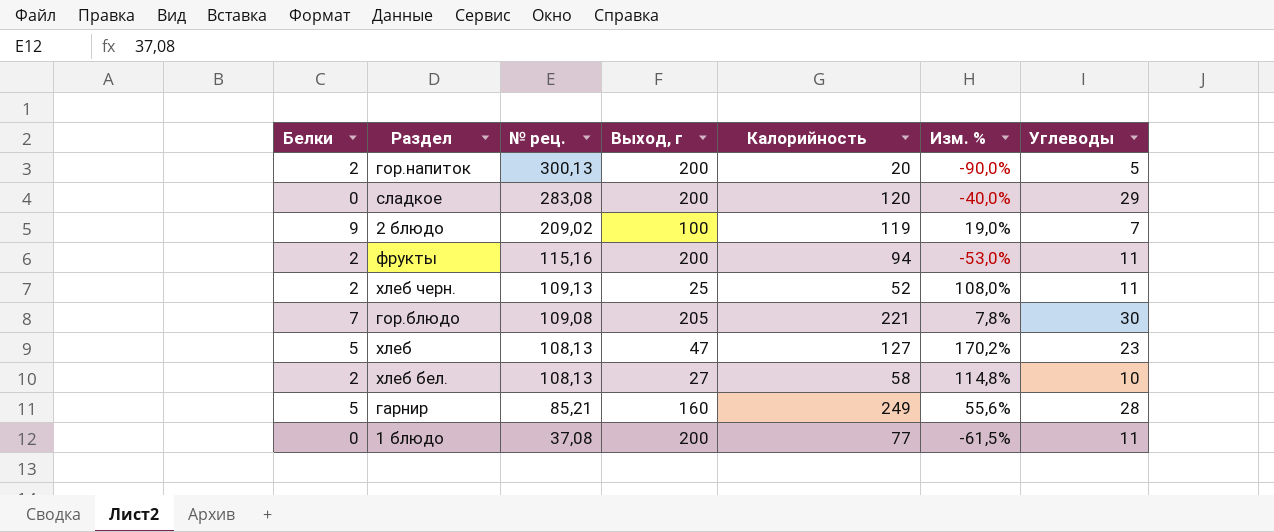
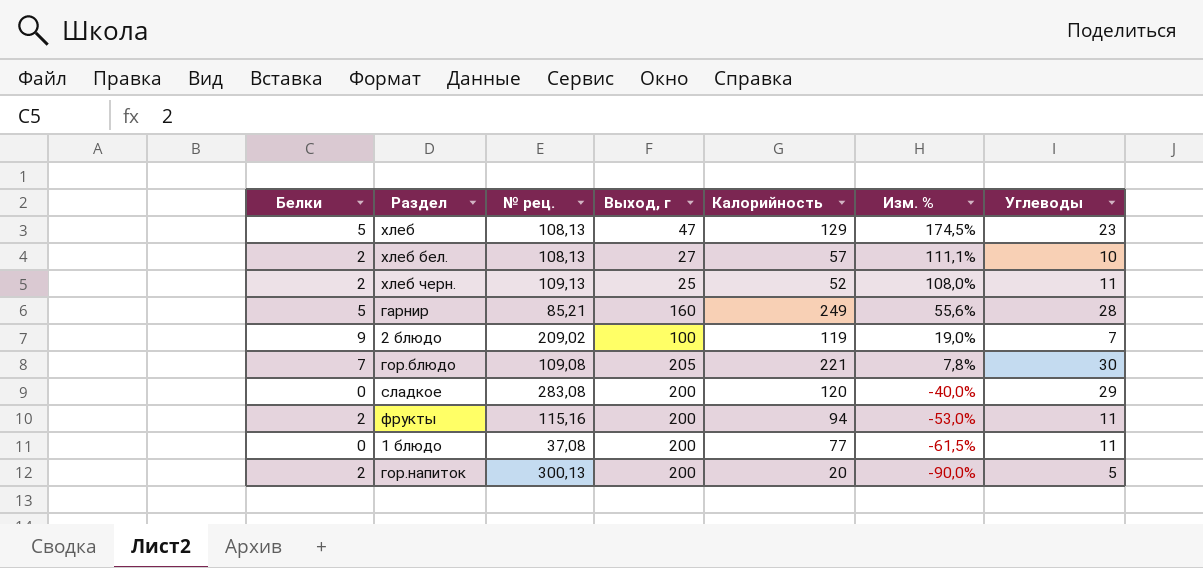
row order: № рец. descending -> Изм. % descending
хлеб | Калорийность: 127 -> 129
хлеб | Изм. %: 170,2% -> 174,5%
хлеб бел. | Калорийность: 58 -> 57
хлеб бел. | Изм. %: 114,8% -> 111,1%

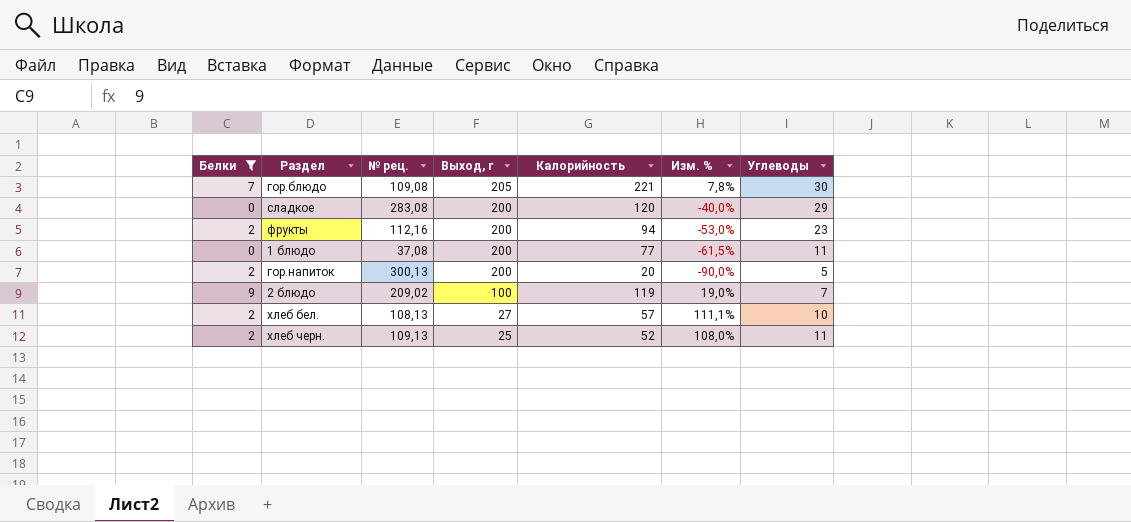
filter: none -> Белки != 5
row order: Изм. % descending -> Выход, г descending
фрукты | № рец.: 115,16 -> 112,16
фрукты | Углеводы: 11 -> 23

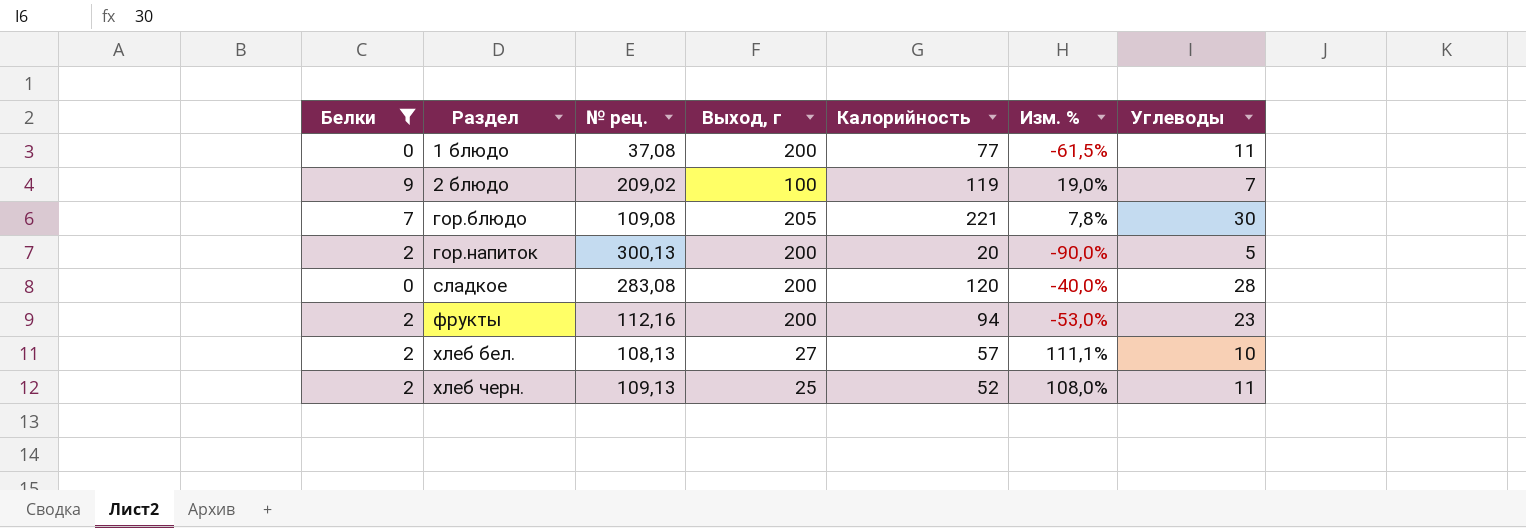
row order: Выход, г descending -> Раздел ascending
сладкое | Углеводы: 29 -> 28

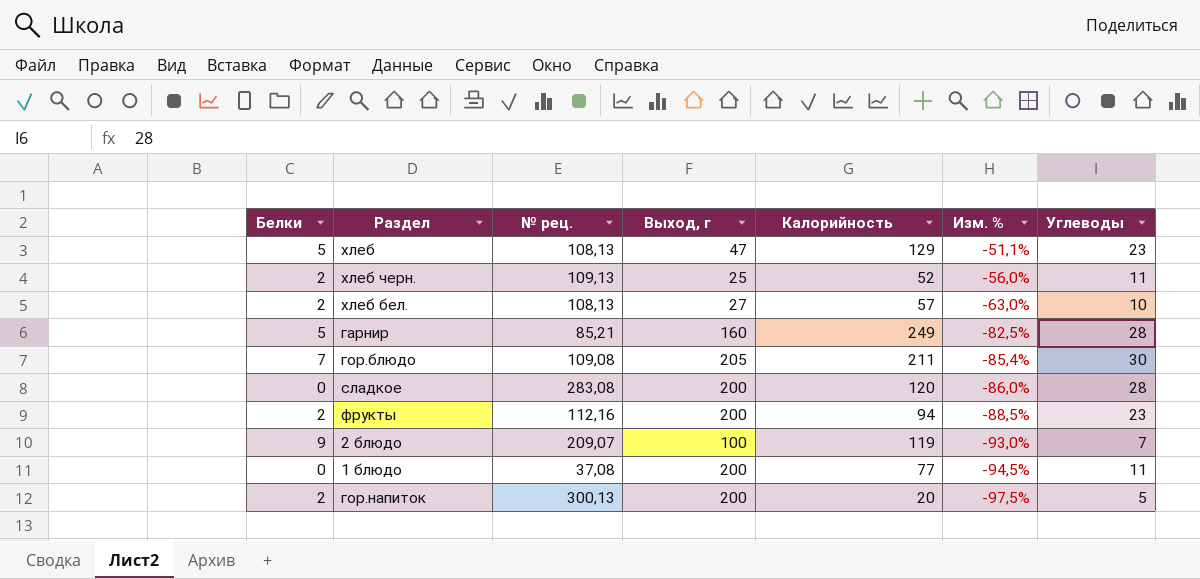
filter: Белки != 5 -> none
row order: Раздел ascending -> Изм. % descending
column Изм. % | formula: ([Калорийность] - [Выход, г]) / [Выход, г] -> ([Углеводы] - [Выход, г]) / [Выход, г]
гор.блюдо | Калорийность: 221 -> 211
2 блюдо | № рец.: 209,02 -> 209,07

